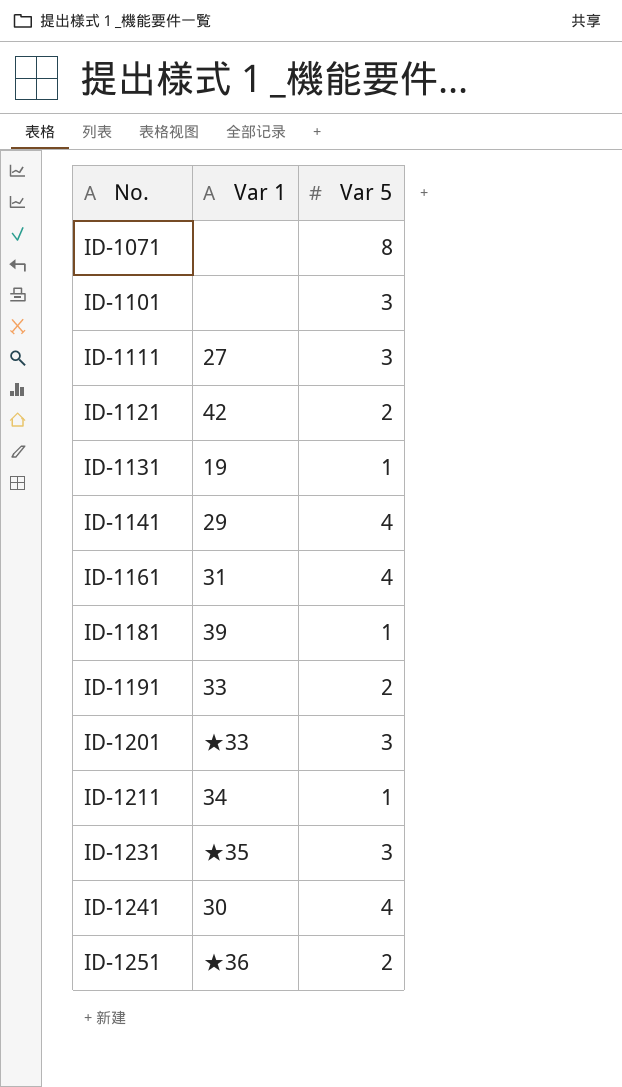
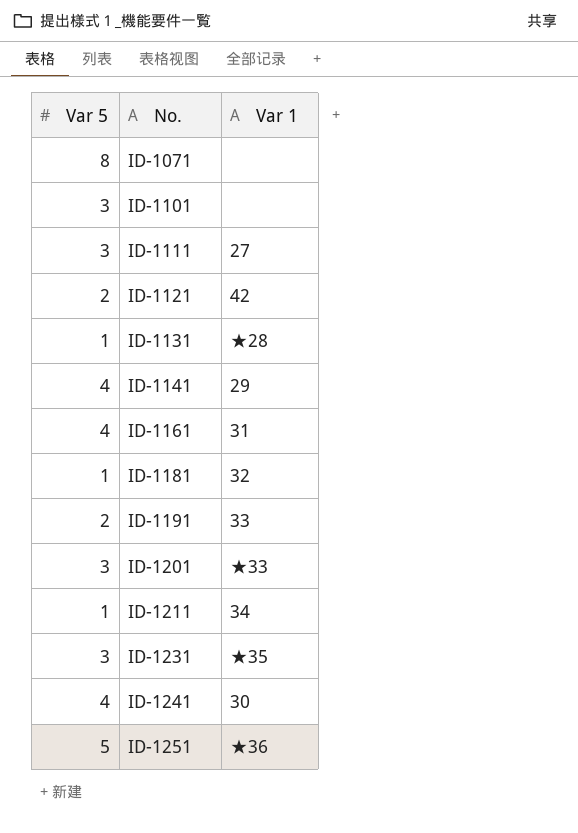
column Var 5 | position: 3 -> 1
ID-1131 | Var 1: 19 -> ★28
ID-1181 | Var 1: 39 -> 32
ID-1251 | Var 5: 2 -> 5

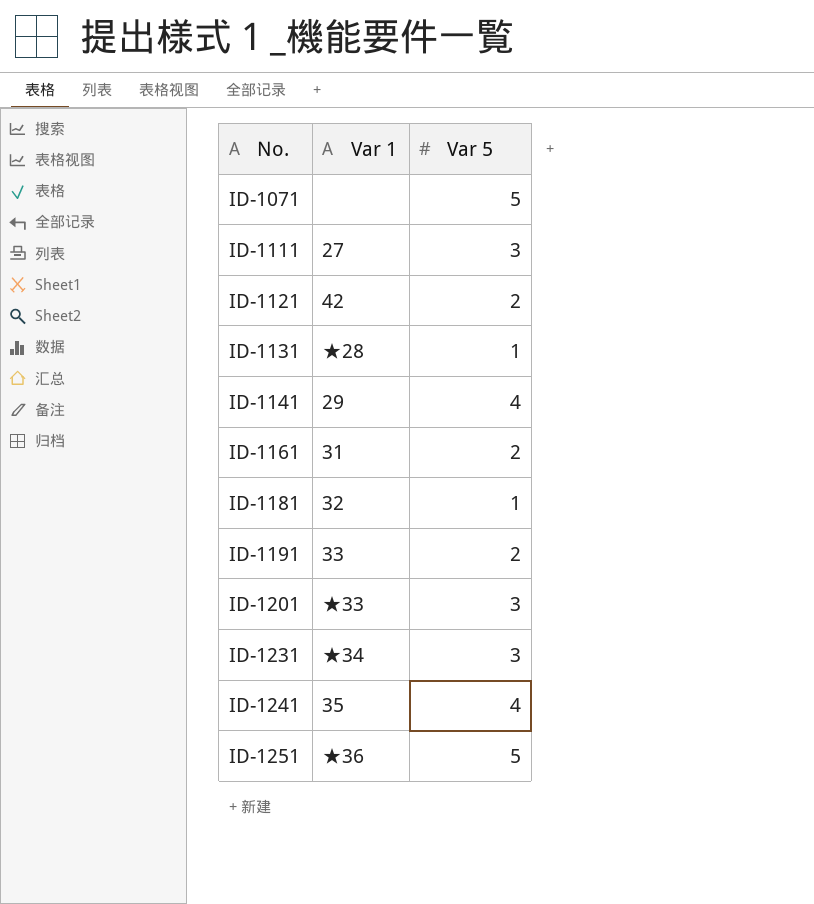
column Var 5 | position: 1 -> 3
row ID-1101: 3 | none -> none
row ID-1211: 1 | 34 -> none
ID-1071 | Var 5: 8 -> 5
ID-1161 | Var 5: 4 -> 2
ID-1231 | Var 1: ★35 -> ★34
ID-1241 | Var 1: 30 -> 35

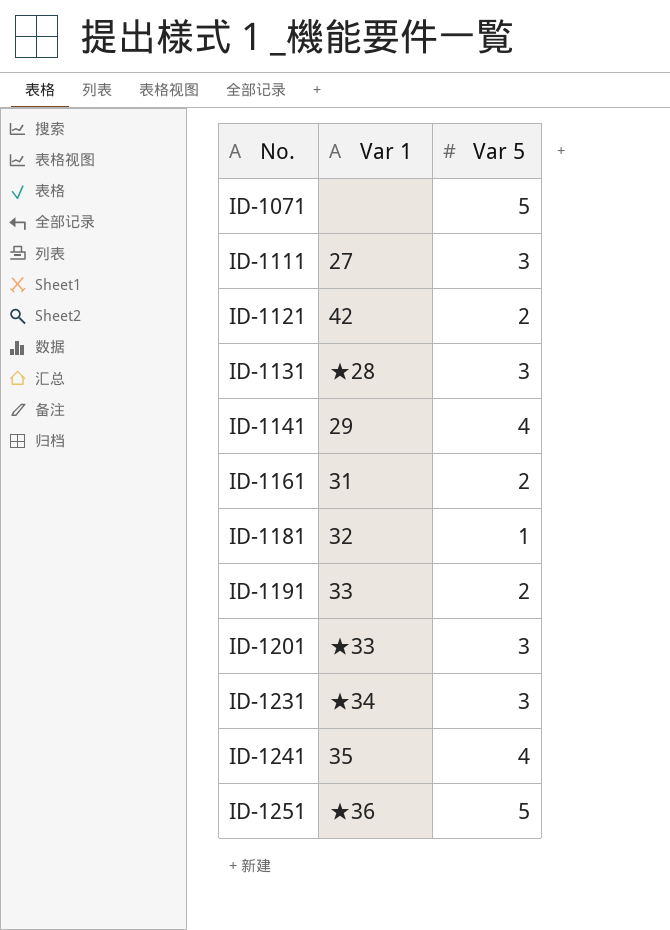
ID-1131 | Var 5: 1 -> 3

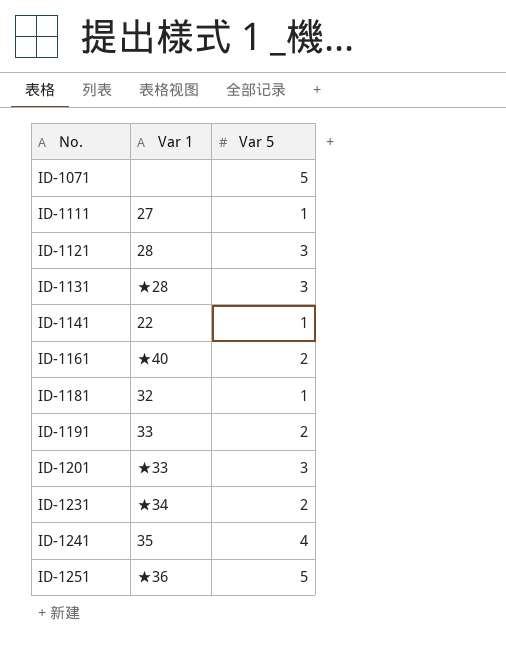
ID-1111 | Var 5: 3 -> 1
ID-1121 | Var 1: 42 -> 28
ID-1121 | Var 5: 2 -> 3
ID-1141 | Var 1: 29 -> 22
ID-1141 | Var 5: 4 -> 1
ID-1161 | Var 1: 31 -> ★40
ID-1231 | Var 5: 3 -> 2

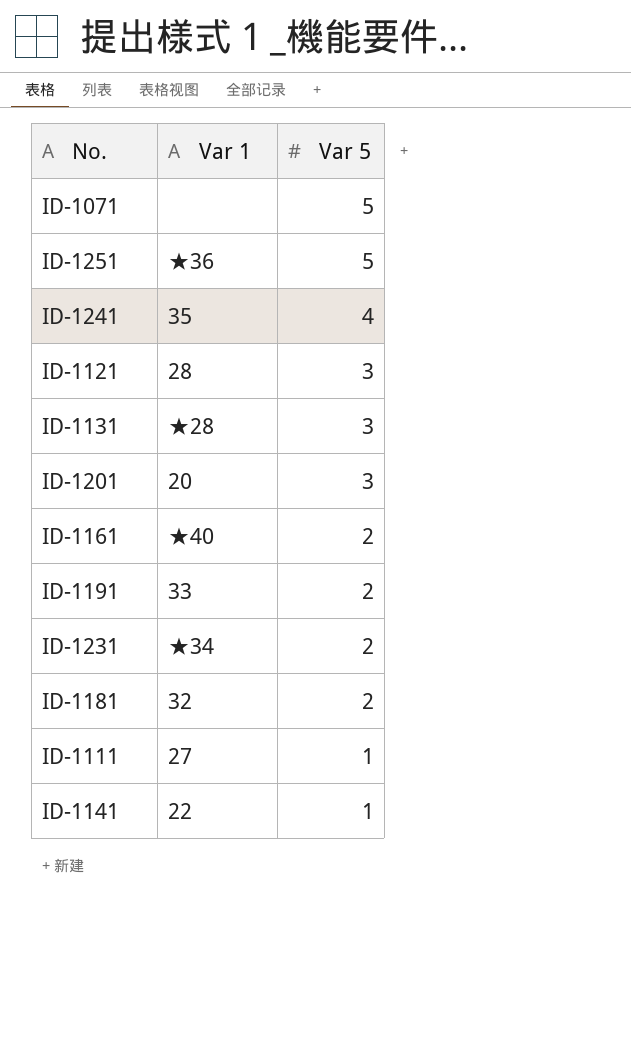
row order: No. ascending -> Var 5 descending
ID-1201 | Var 1: ★33 -> 20
ID-1181 | Var 5: 1 -> 2

